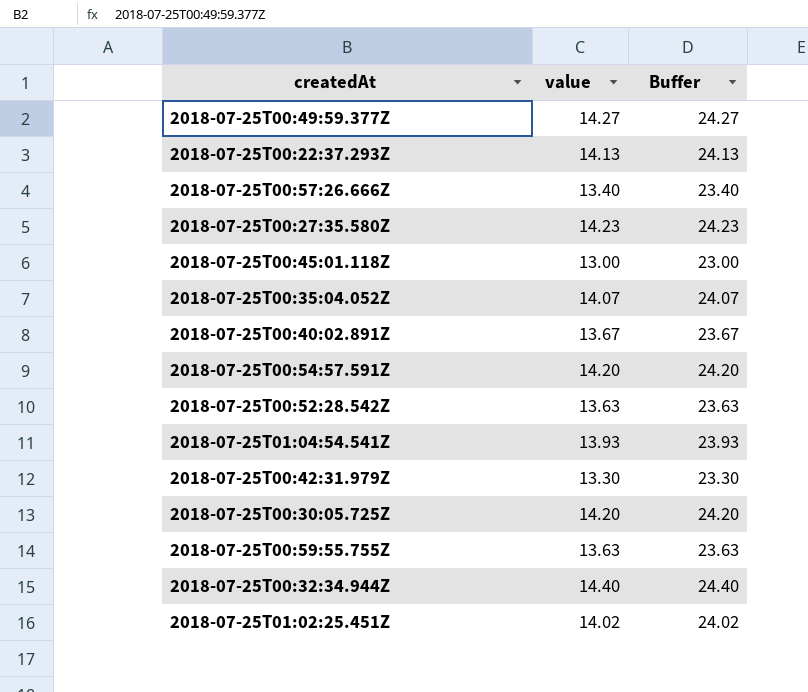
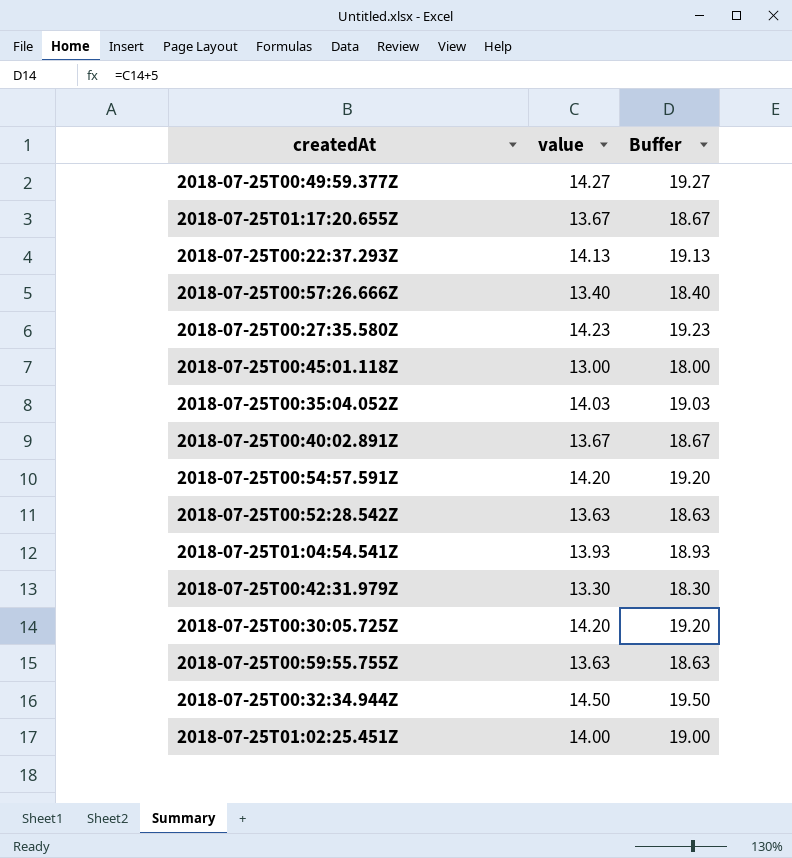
column Buffer | formula: [value] + 10 -> [value] + 5
row 2018-07-25T01:17:20.655Z: none -> 13.67 | 18.67
2018-07-25T00:35:04.052Z | value: 14.07 -> 14.03
2018-07-25T00:32:34.944Z | value: 14.40 -> 14.50
2018-07-25T01:02:25.451Z | value: 14.02 -> 14.00

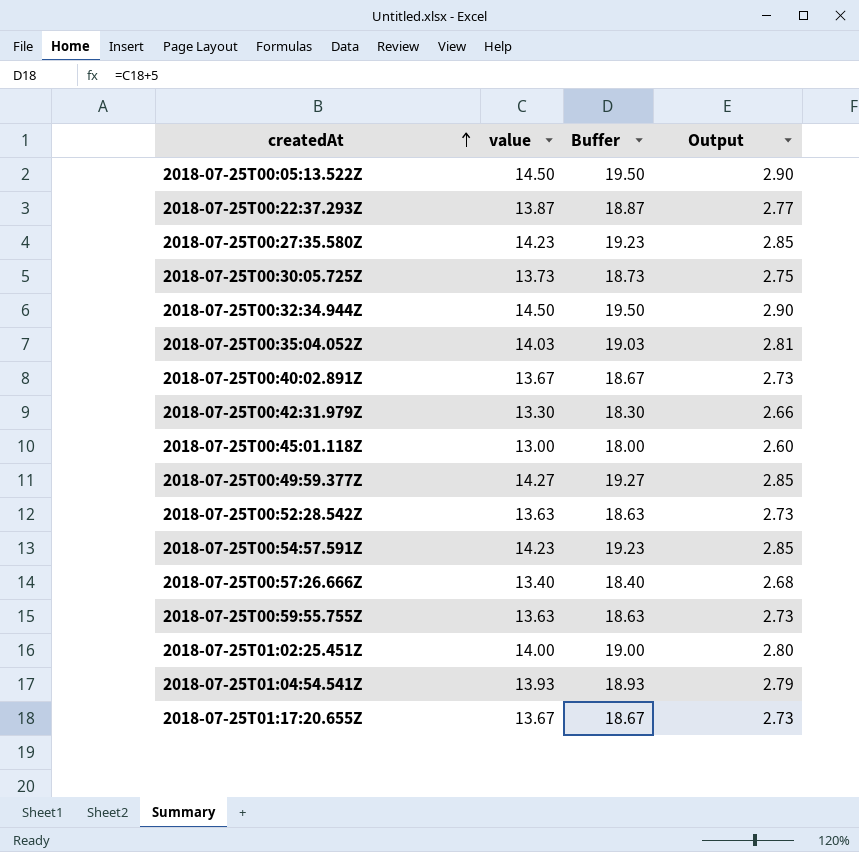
row order: none -> createdAt ascending
column Output | formula: none -> [value] * 0.2
row 2018-07-25T00:05:13.522Z: none -> 14.50 | 19.50 | 2.90
2018-07-25T00:22:37.293Z | value: 14.13 -> 13.87
2018-07-25T00:22:37.293Z | Buffer: 19.13 -> 18.87
2018-07-25T00:30:05.725Z | value: 14.20 -> 13.73
2018-07-25T00:30:05.725Z | Buffer: 19.20 -> 18.73
2018-07-25T00:54:57.591Z | value: 14.20 -> 14.23
2018-07-25T00:54:57.591Z | Buffer: 19.20 -> 19.23

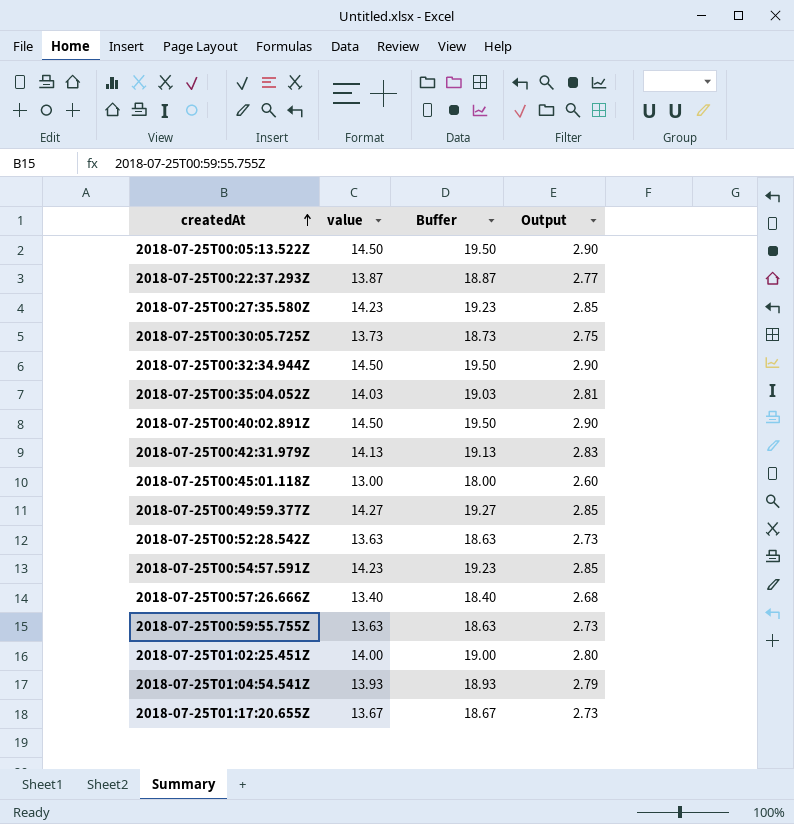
2018-07-25T00:40:02.891Z | value: 13.67 -> 14.50
2018-07-25T00:40:02.891Z | Buffer: 18.67 -> 19.50
2018-07-25T00:40:02.891Z | Output: 2.73 -> 2.90
2018-07-25T00:42:31.979Z | value: 13.30 -> 14.13
2018-07-25T00:42:31.979Z | Buffer: 18.30 -> 19.13
2018-07-25T00:42:31.979Z | Output: 2.66 -> 2.83

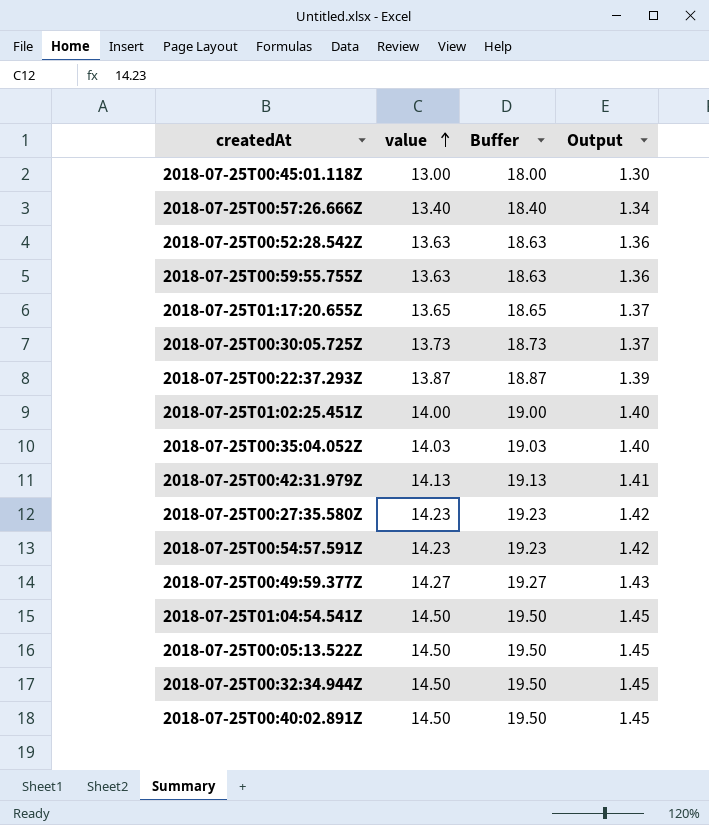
row order: createdAt ascending -> value ascending
column Output | formula: [value] * 0.2 -> [value] * 0.1
2018-07-25T01:17:20.655Z | value: 13.67 -> 13.65
2018-07-25T01:17:20.655Z | Buffer: 18.67 -> 18.65
2018-07-25T01:04:54.541Z | value: 13.93 -> 14.50
2018-07-25T01:04:54.541Z | Buffer: 18.93 -> 19.50

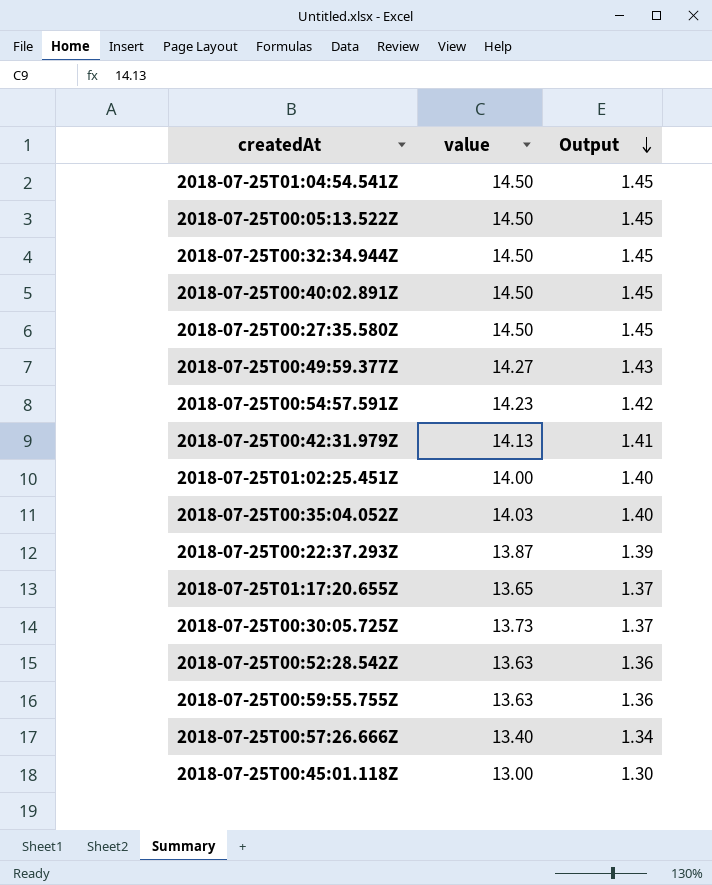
row order: value ascending -> Output descending
column Buffer | formula: [value] + 5 -> none
2018-07-25T00:27:35.580Z | value: 14.23 -> 14.50
2018-07-25T00:27:35.580Z | Output: 1.42 -> 1.45

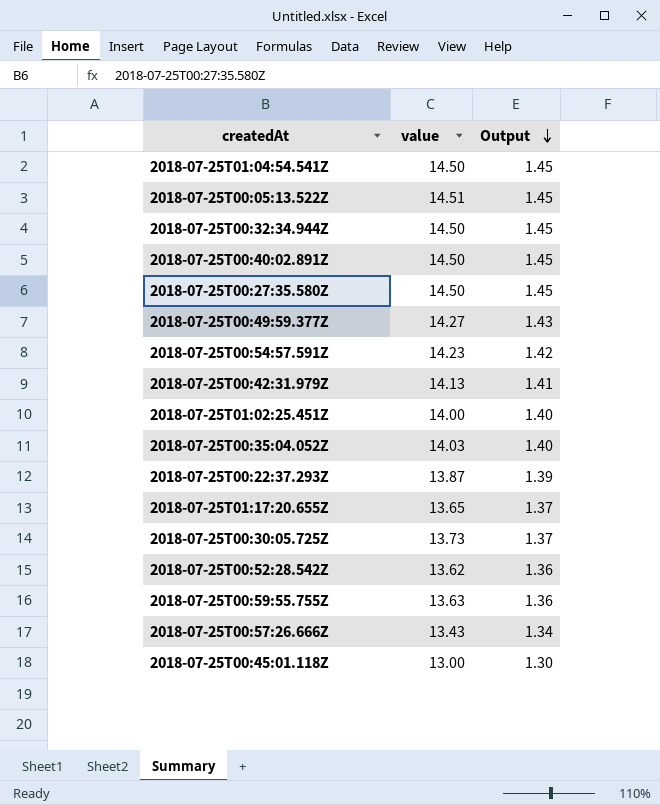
2018-07-25T00:05:13.522Z | value: 14.50 -> 14.51
2018-07-25T00:52:28.542Z | value: 13.63 -> 13.62
2018-07-25T00:57:26.666Z | value: 13.40 -> 13.43

